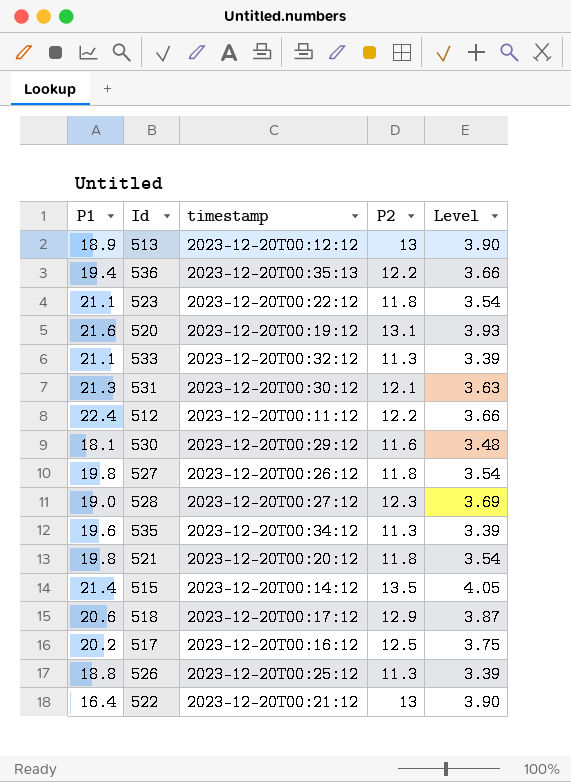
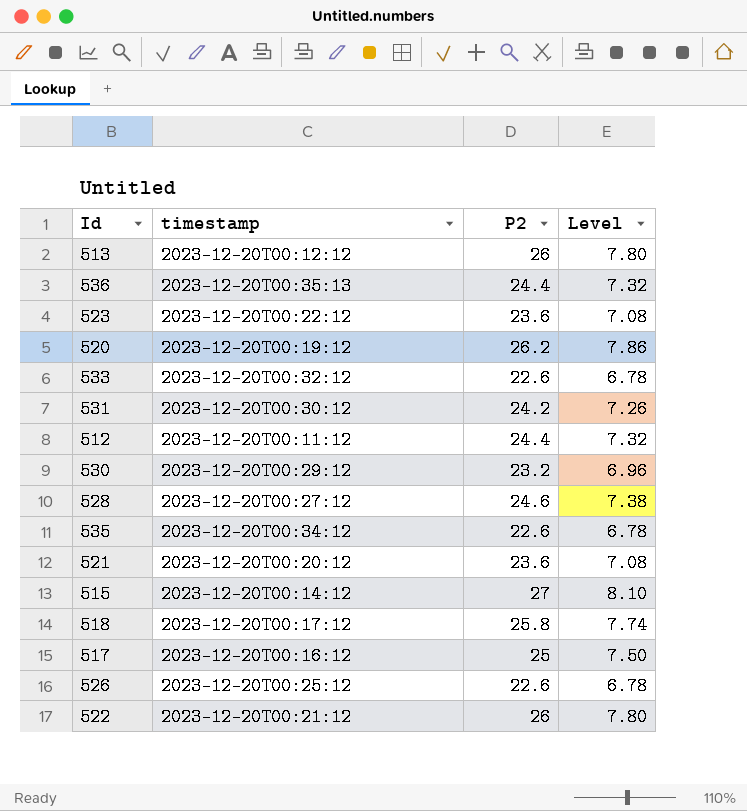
column P1 | position: 1 -> none
row 527: 19.8 | 2023-12-20T00:26:12 | 11.8 | 3.54 -> none
513 | P2: 13 -> 26
513 | Level: 3.90 -> 7.80
536 | P2: 12.2 -> 24.4
536 | Level: 3.66 -> 7.32
523 | P2: 11.8 -> 23.6
523 | Level: 3.54 -> 7.08
520 | P2: 13.1 -> 26.2
520 | Level: 3.93 -> 7.86
533 | P2: 11.3 -> 22.6
533 | Level: 3.39 -> 6.78
531 | P2: 12.1 -> 24.2
531 | Level: 3.63 -> 7.26
512 | P2: 12.2 -> 24.4
512 | Level: 3.66 -> 7.32
530 | P2: 11.6 -> 23.2
530 | Level: 3.48 -> 6.96
528 | P2: 12.3 -> 24.6
528 | Level: 3.69 -> 7.38
535 | P2: 11.3 -> 22.6
535 | Level: 3.39 -> 6.78
521 | P2: 11.8 -> 23.6
521 | Level: 3.54 -> 7.08
515 | P2: 13.5 -> 27
515 | Level: 4.05 -> 8.10
518 | P2: 12.9 -> 25.8
518 | Level: 3.87 -> 7.74
517 | P2: 12.5 -> 25
517 | Level: 3.75 -> 7.50
526 | P2: 11.3 -> 22.6
526 | Level: 3.39 -> 6.78
522 | P2: 13 -> 26
522 | Level: 3.90 -> 7.80

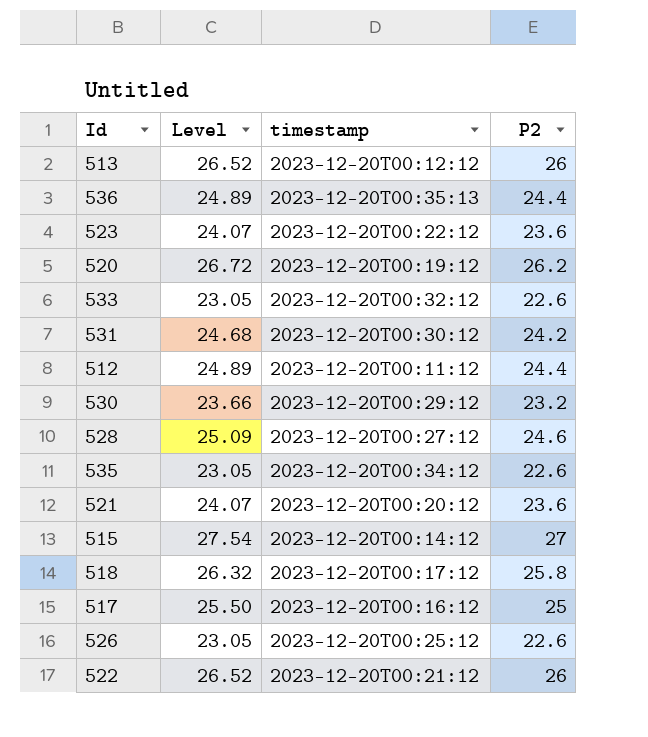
column Level | formula: [P2] * 0.3 -> [P2] * 1.02
column Level | position: 4 -> 2

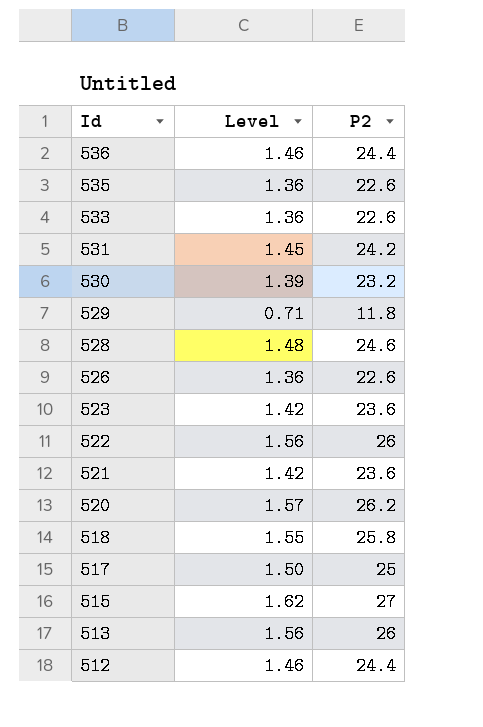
row order: none -> Id descending
column timestamp | position: 3 -> none
column Level | formula: [P2] * 1.02 -> [P2] * 0.06
row 529: none -> 0.71 | 11.8

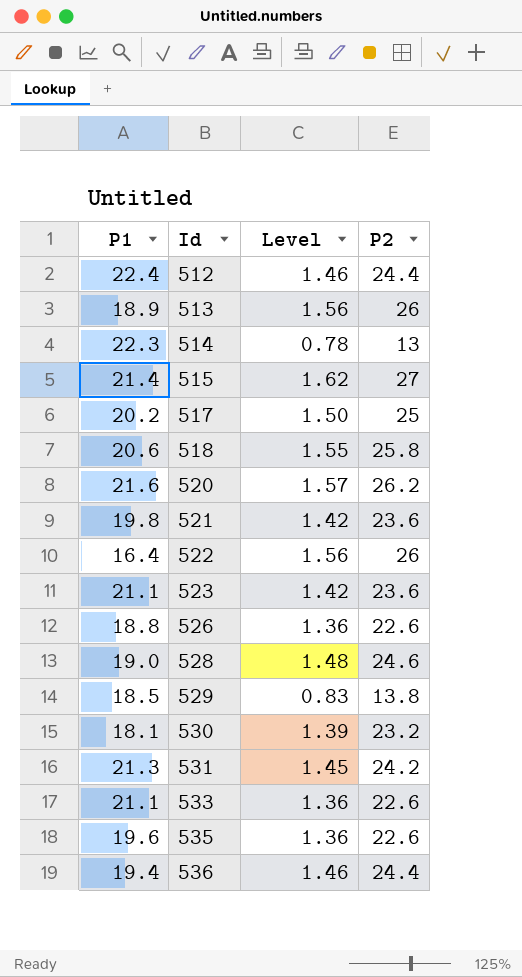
row order: Id descending -> Id ascending
column P1 | position: none -> 1
row 514: none -> 22.3 | 0.78 | 13
529 | Level: 0.71 -> 0.83
529 | P2: 11.8 -> 13.8

